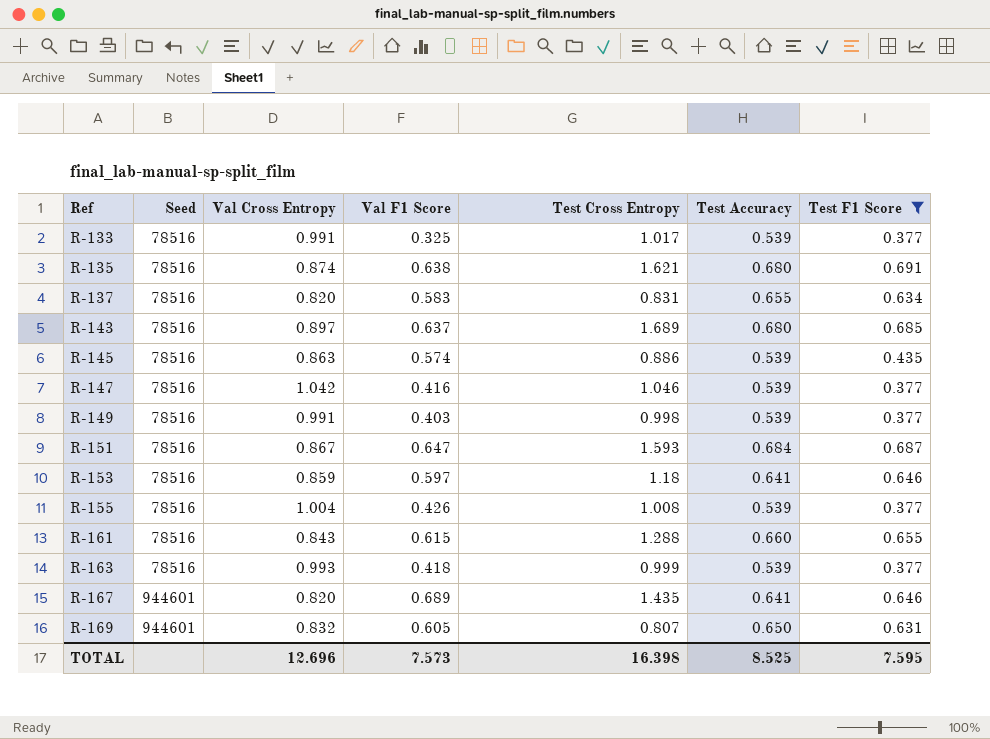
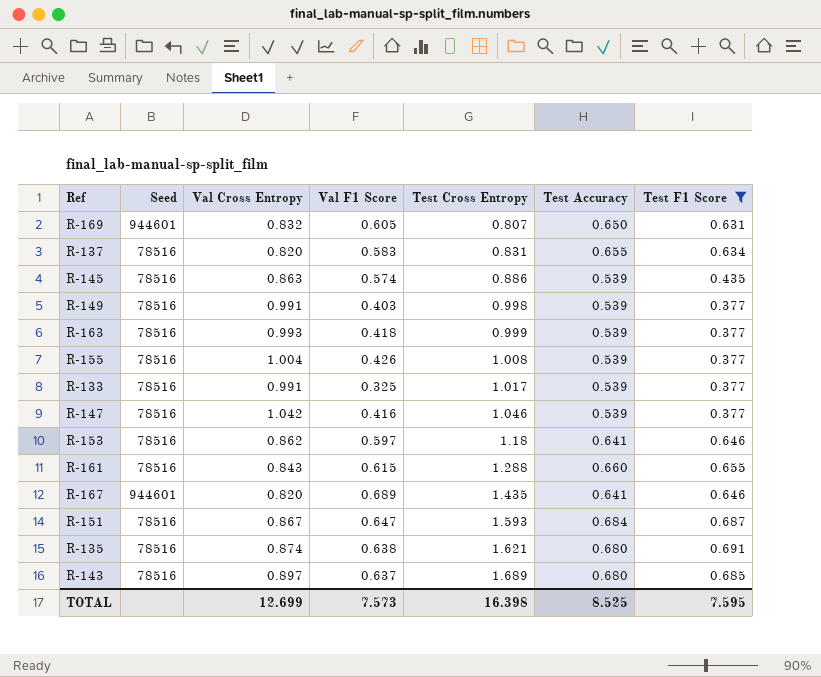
row order: Ref ascending -> Test Cross Entropy ascending
R-153 | Val Cross Entropy: 0.859 -> 0.862
TOTAL | Val Cross Entropy: 12.696 -> 12.699

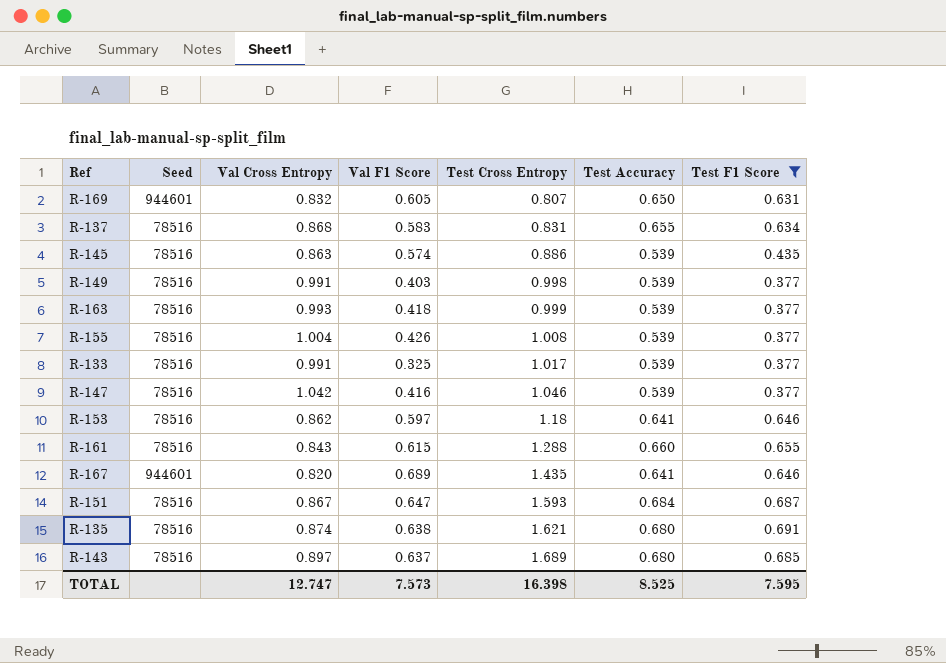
R-137 | Val Cross Entropy: 0.820 -> 0.868
TOTAL | Val Cross Entropy: 12.699 -> 12.747

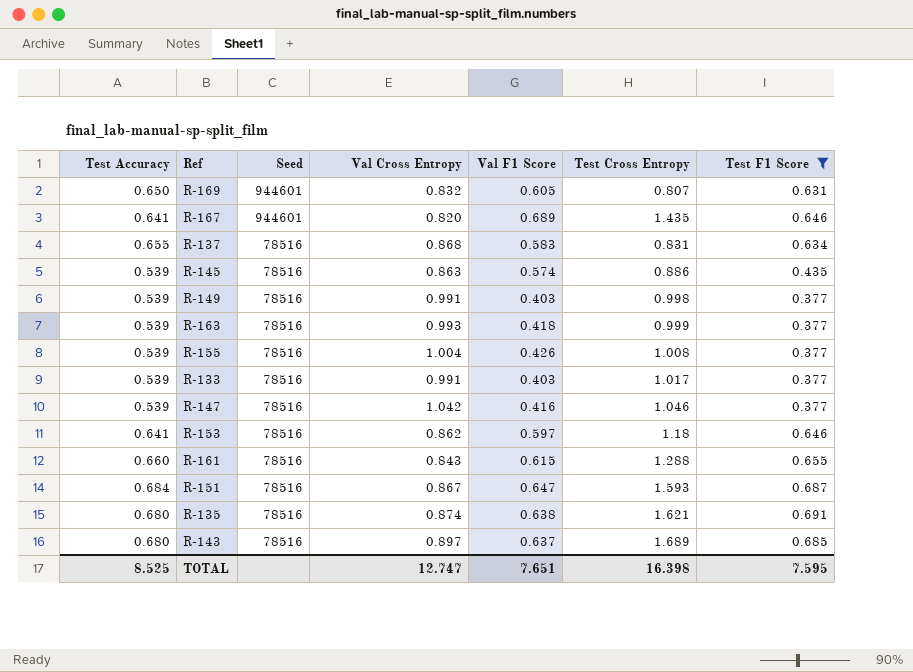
row order: Test Cross Entropy ascending -> Seed descending
column Test Accuracy | position: 6 -> 1
R-133 | Val F1 Score: 0.325 -> 0.403
TOTAL | Val F1 Score: 7.573 -> 7.651

